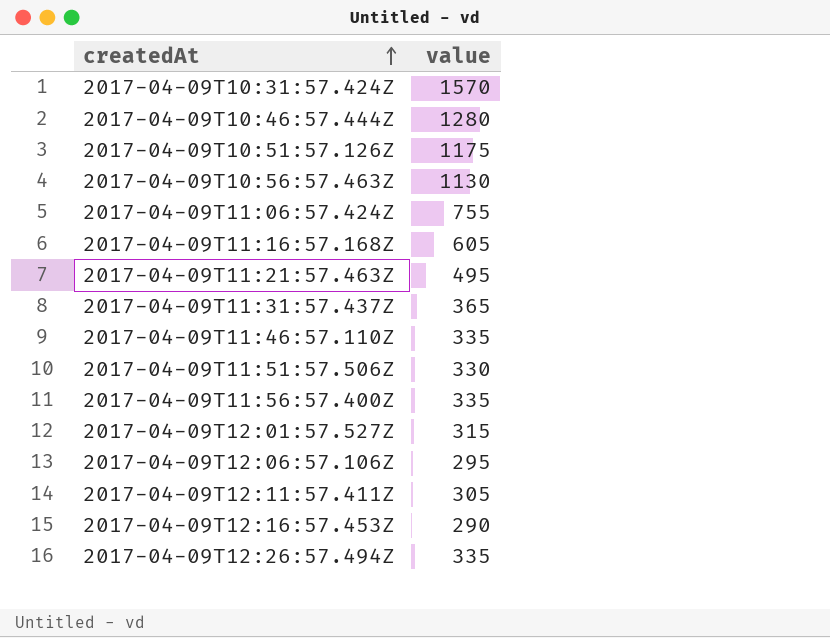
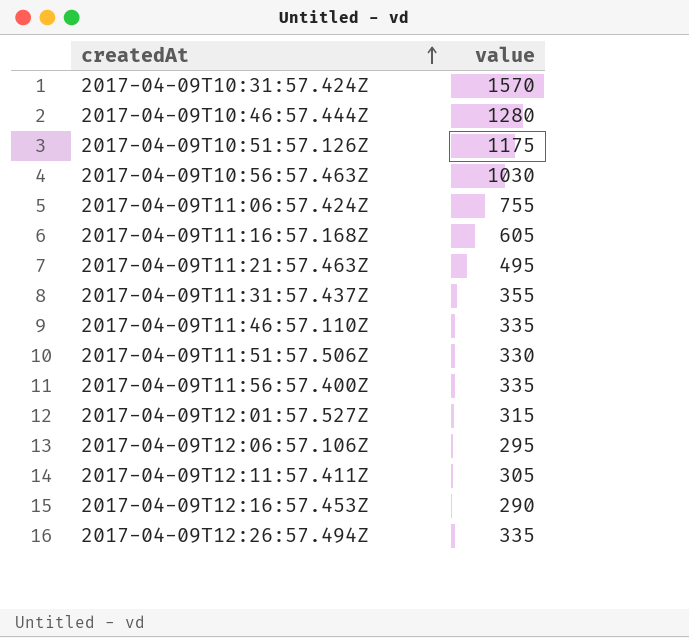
2017-04-09T10:56:57.463Z | value: 1130 -> 1030
2017-04-09T11:31:57.437Z | value: 365 -> 355

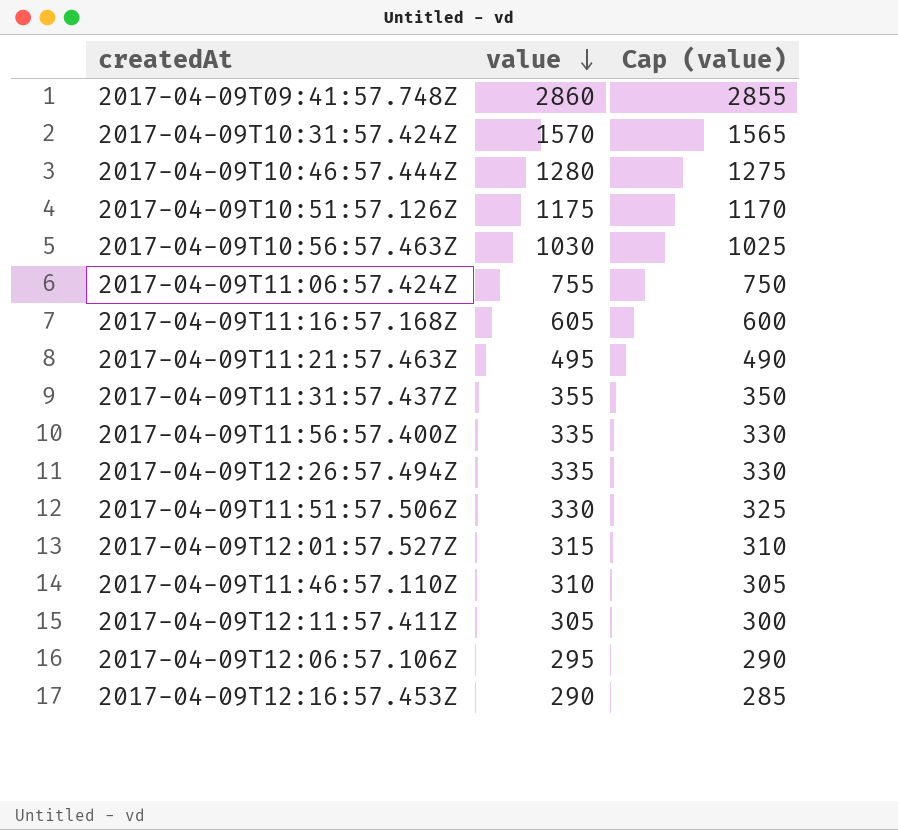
row order: createdAt ascending -> value descending
column Cap (value) | formula: none -> [value] - 5
row 2017-04-09T09:41:57.748Z: none -> 2860 | 2855
2017-04-09T11:46:57.110Z | value: 335 -> 310

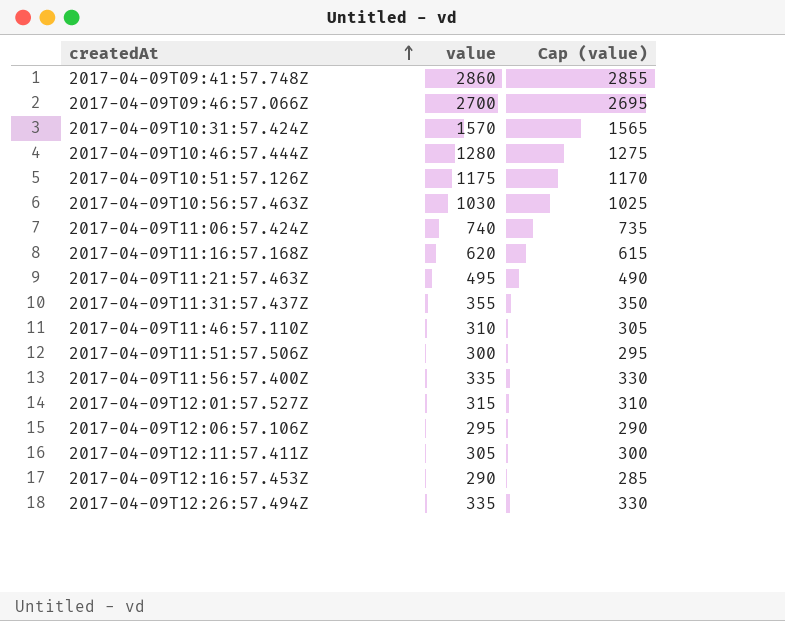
row order: value descending -> createdAt ascending
row 2017-04-09T09:46:57.066Z: none -> 2700 | 2695
2017-04-09T11:06:57.424Z | value: 755 -> 740
2017-04-09T11:06:57.424Z | Cap (value): 750 -> 735
2017-04-09T11:16:57.168Z | value: 605 -> 620
2017-04-09T11:16:57.168Z | Cap (value): 600 -> 615
2017-04-09T11:51:57.506Z | value: 330 -> 300
2017-04-09T11:51:57.506Z | Cap (value): 325 -> 295

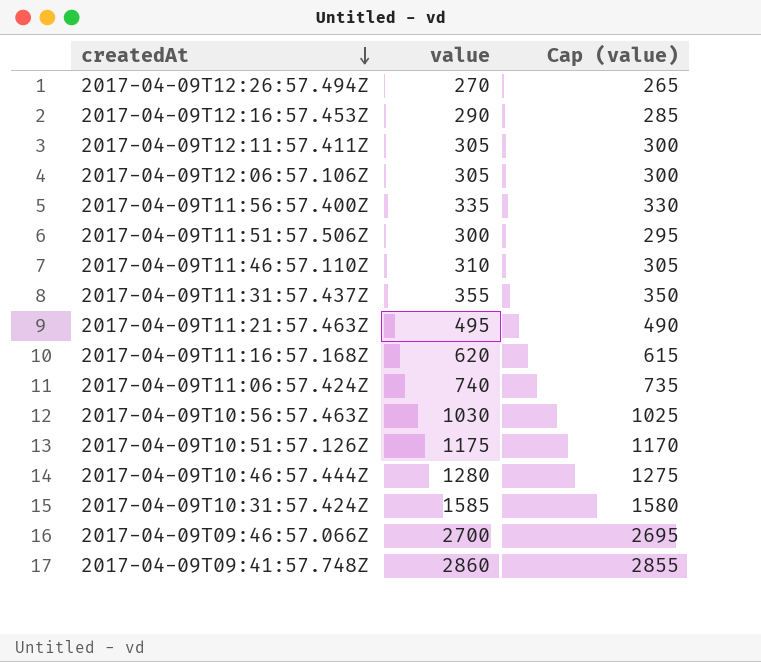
row order: createdAt ascending -> createdAt descending
row 2017-04-09T12:01:57.527Z: 315 | 310 -> none
2017-04-09T12:26:57.494Z | value: 335 -> 270
2017-04-09T12:26:57.494Z | Cap (value): 330 -> 265
2017-04-09T12:06:57.106Z | value: 295 -> 305
2017-04-09T12:06:57.106Z | Cap (value): 290 -> 300
2017-04-09T10:31:57.424Z | value: 1570 -> 1585
2017-04-09T10:31:57.424Z | Cap (value): 1565 -> 1580

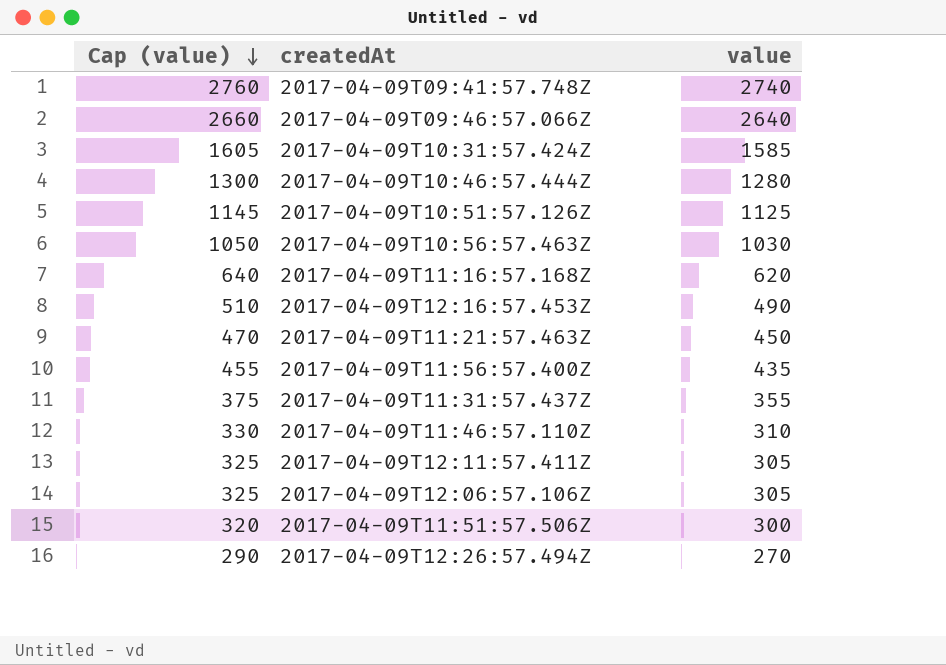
row order: createdAt descending -> Cap (value) descending
column Cap (value) | formula: [value] - 5 -> [value] + 20
column Cap (value) | position: 3 -> 1
row 2017-04-09T11:06:57.424Z: 740 | 735 -> none
2017-04-09T09:41:57.748Z | value: 2860 -> 2740
2017-04-09T09:46:57.066Z | value: 2700 -> 2640
2017-04-09T10:51:57.126Z | value: 1175 -> 1125
2017-04-09T12:16:57.453Z | value: 290 -> 490
2017-04-09T11:21:57.463Z | value: 495 -> 450
2017-04-09T11:56:57.400Z | value: 335 -> 435

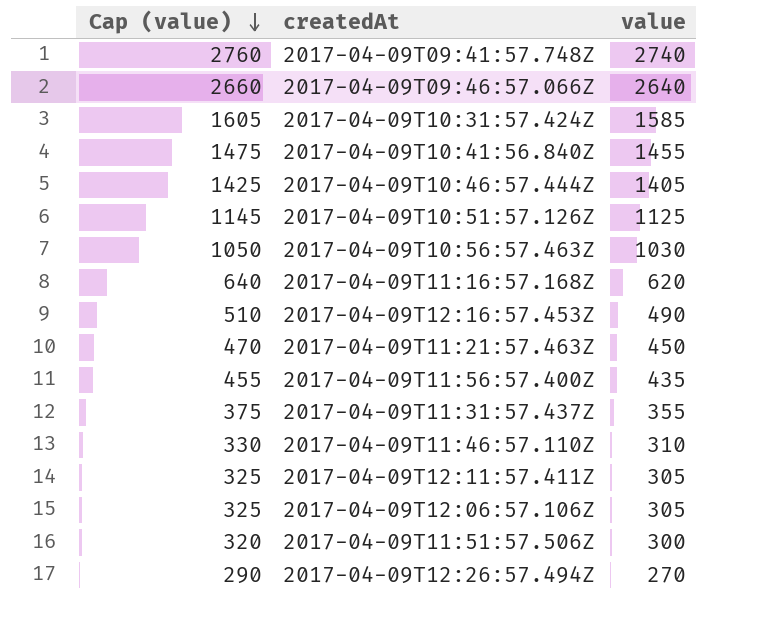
row 2017-04-09T10:41:56.840Z: none -> 1475 | 1455
2017-04-09T10:46:57.444Z | Cap (value): 1300 -> 1425
2017-04-09T10:46:57.444Z | value: 1280 -> 1405

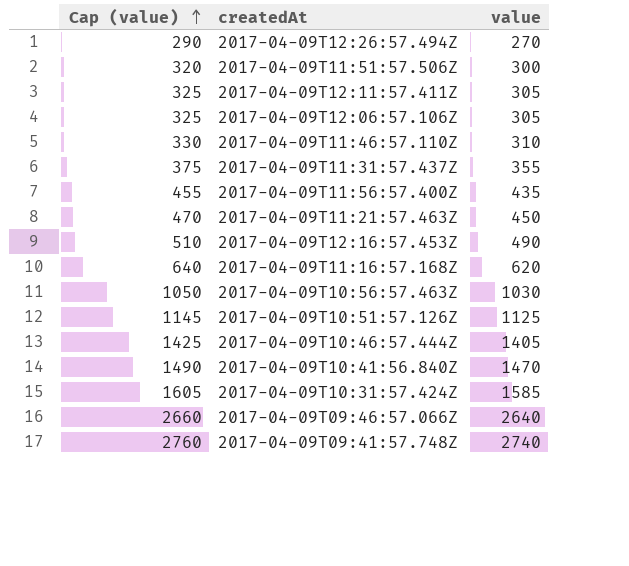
row order: Cap (value) descending -> Cap (value) ascending
2017-04-09T10:41:56.840Z | Cap (value): 1475 -> 1490
2017-04-09T10:41:56.840Z | value: 1455 -> 1470

